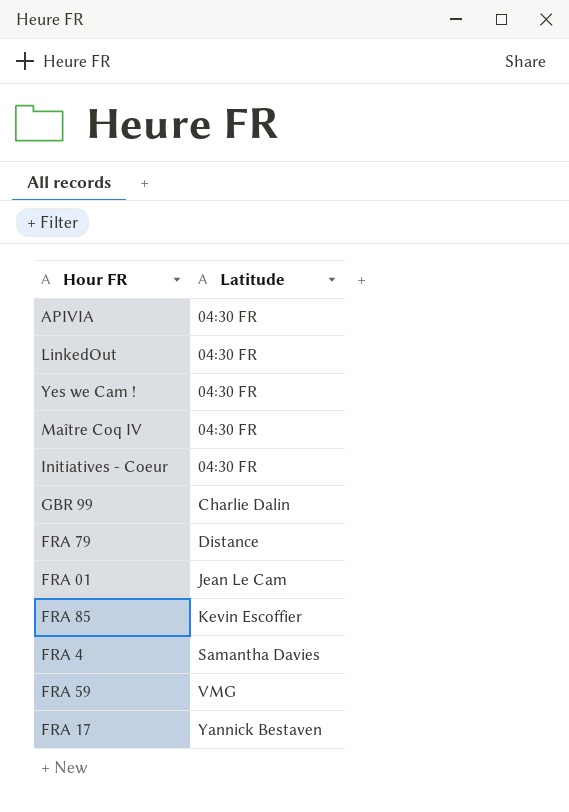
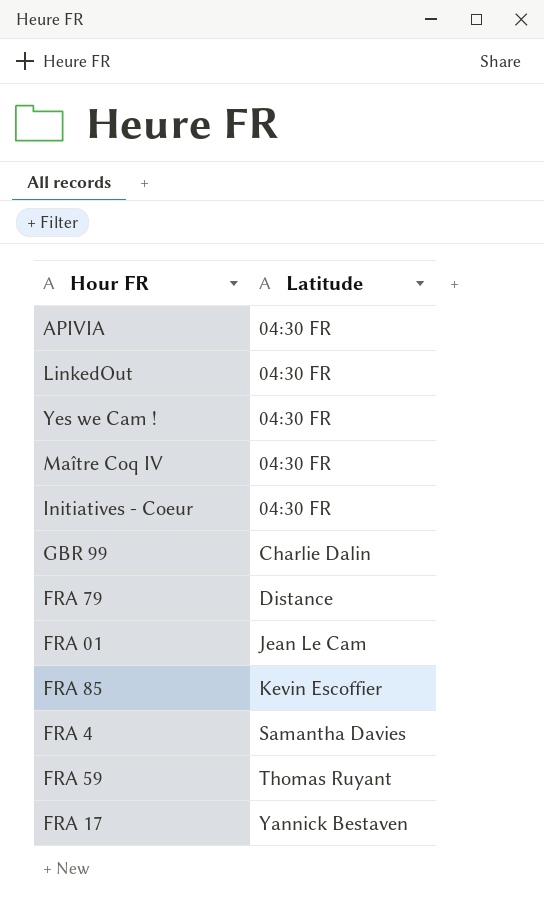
FRA 59 | Latitude: VMG -> Thomas Ruyant

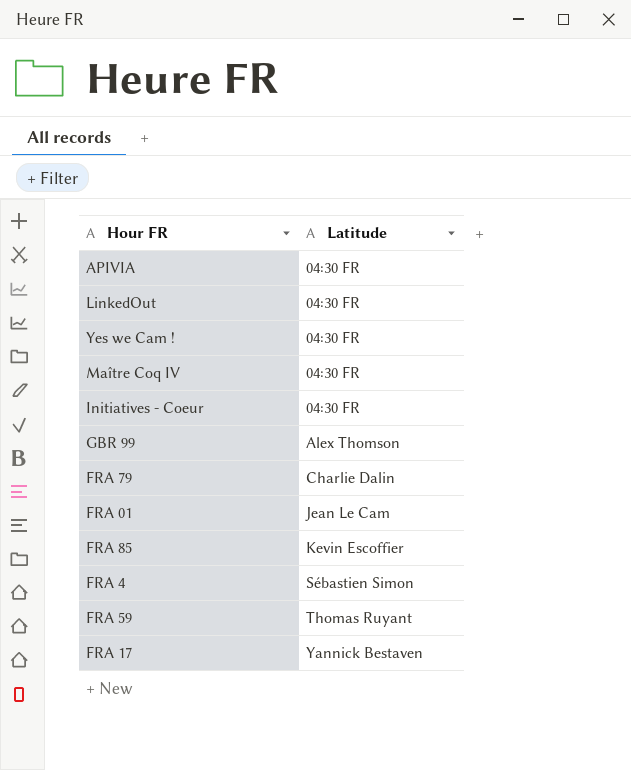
GBR 99 | Latitude: Charlie Dalin -> Alex Thomson
FRA 79 | Latitude: Distance -> Charlie Dalin
FRA 4 | Latitude: Samantha Davies -> Sébastien Simon

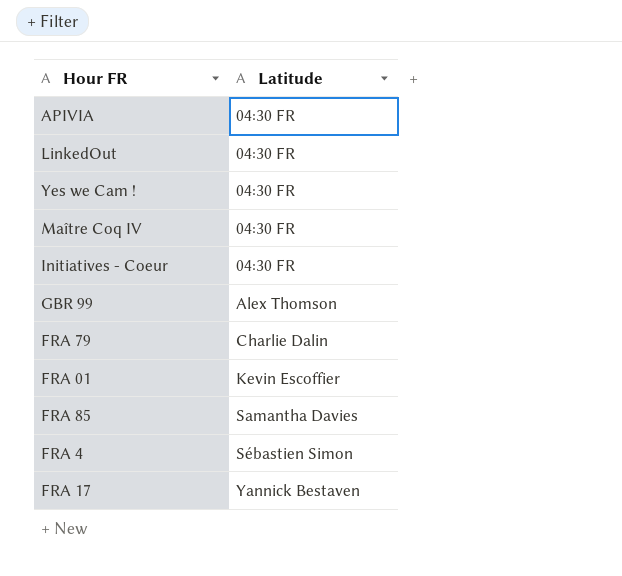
row FRA 59: Thomas Ruyant -> none
FRA 01 | Latitude: Jean Le Cam -> Kevin Escoffier
FRA 85 | Latitude: Kevin Escoffier -> Samantha Davies

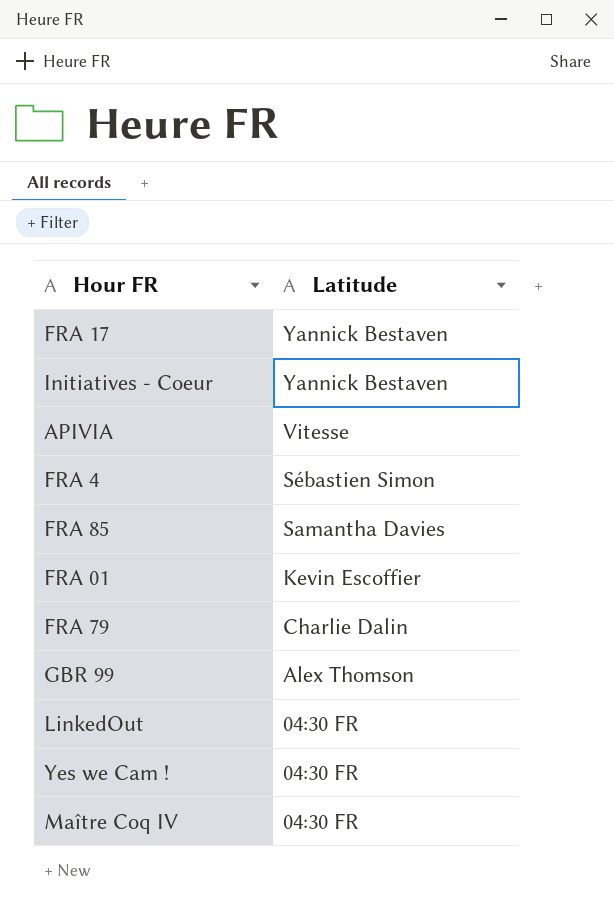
row order: Latitude ascending -> Latitude descending
Initiatives - Coeur | Latitude: 04:30 FR -> Yannick Bestaven
APIVIA | Latitude: 04:30 FR -> Vitesse

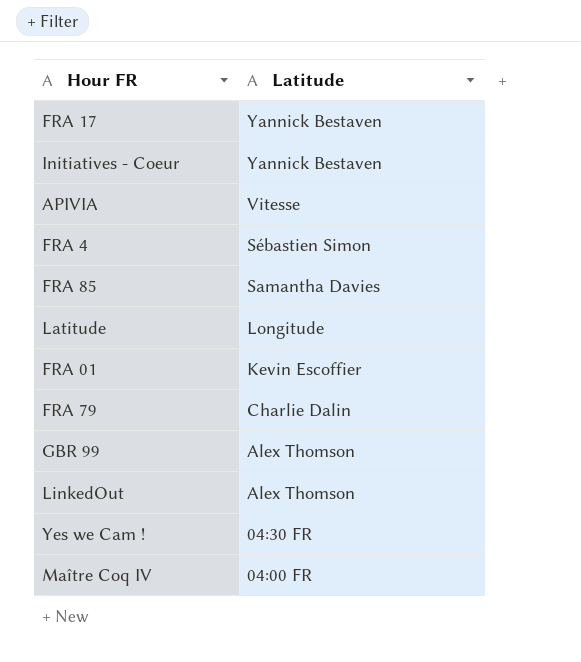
row Latitude: none -> Longitude
LinkedOut | Latitude: 04:30 FR -> Alex Thomson
Maître Coq IV | Latitude: 04:30 FR -> 04:00 FR

